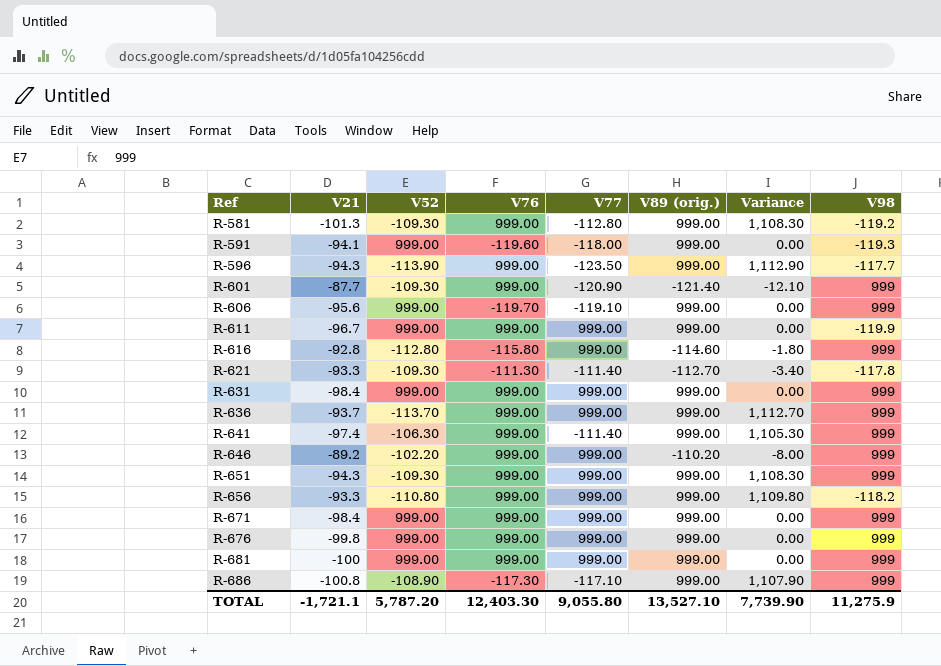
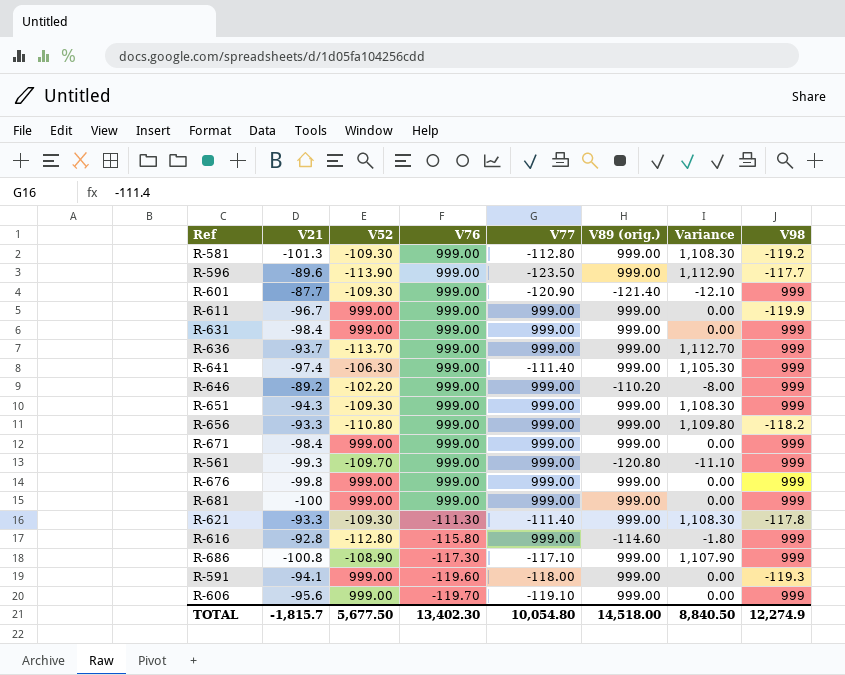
row order: Ref ascending -> V76 descending
R-596 | V21: -94.3 -> -89.6
row R-561: none -> -99.3 | -109.70 | 999.00 | 999.00 | -120.80 | -11.10 | 999
R-621 | V89 (orig.): -112.70 -> 999.00
R-621 | Variance: -3.40 -> 1,108.30
TOTAL | V21: -1,721.1 -> -1,815.7
TOTAL | V52: 5,787.20 -> 5,677.50
TOTAL | V76: 12,403.30 -> 13,402.30
TOTAL | V77: 9,055.80 -> 10,054.80
TOTAL | V89 (orig.): 13,527.10 -> 14,518.00
TOTAL | Variance: 7,739.90 -> 8,840.50
TOTAL | V98: 11,275.9 -> 12,274.9

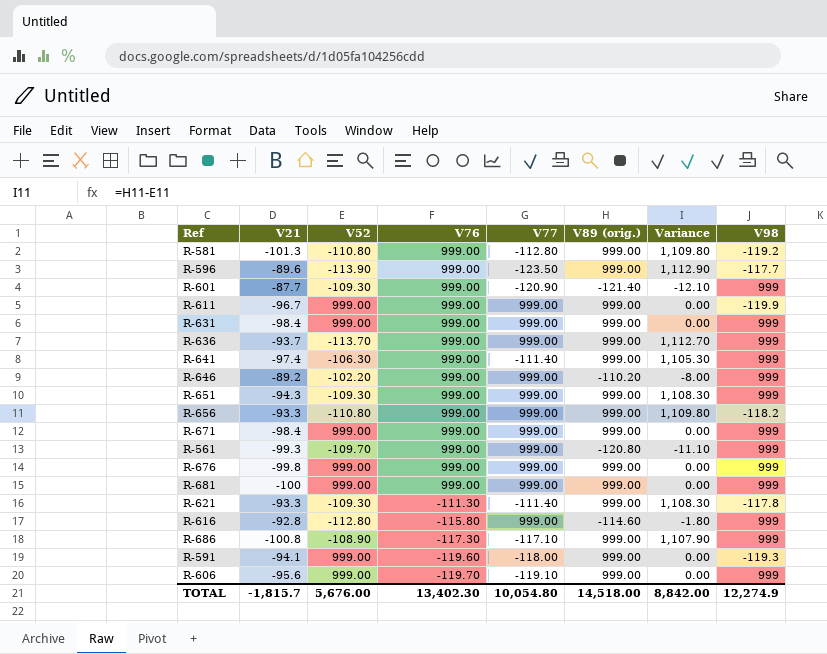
R-581 | V52: -109.30 -> -110.80
R-581 | Variance: 1,108.30 -> 1,109.80
TOTAL | V52: 5,677.50 -> 5,676.00
TOTAL | Variance: 8,840.50 -> 8,842.00

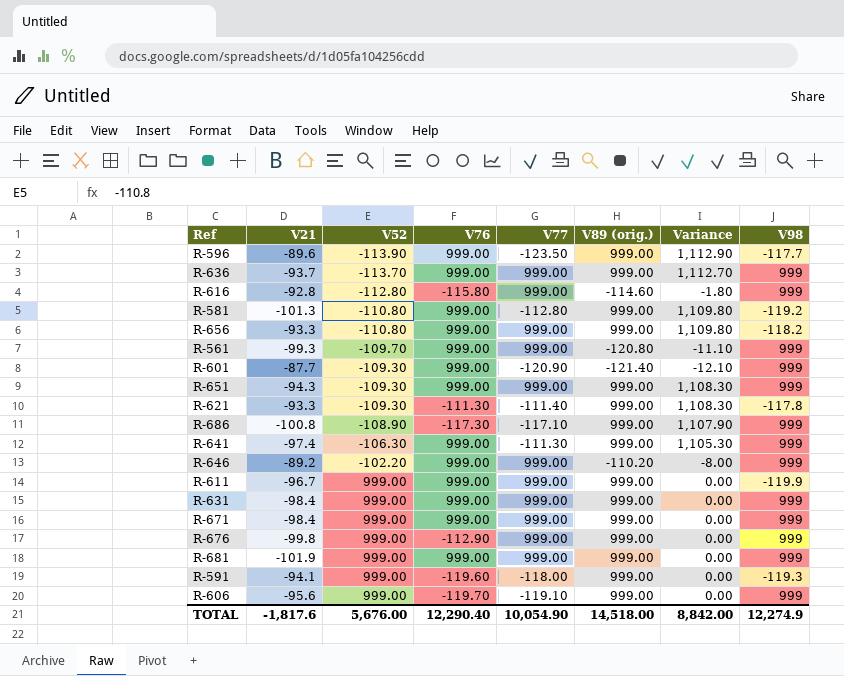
row order: V76 descending -> V52 ascending
R-641 | V77: -111.40 -> -111.30
R-676 | V76: 999.00 -> -112.90
R-681 | V21: -100 -> -101.9
TOTAL | V21: -1,815.7 -> -1,817.6
TOTAL | V76: 13,402.30 -> 12,290.40
TOTAL | V77: 10,054.80 -> 10,054.90

